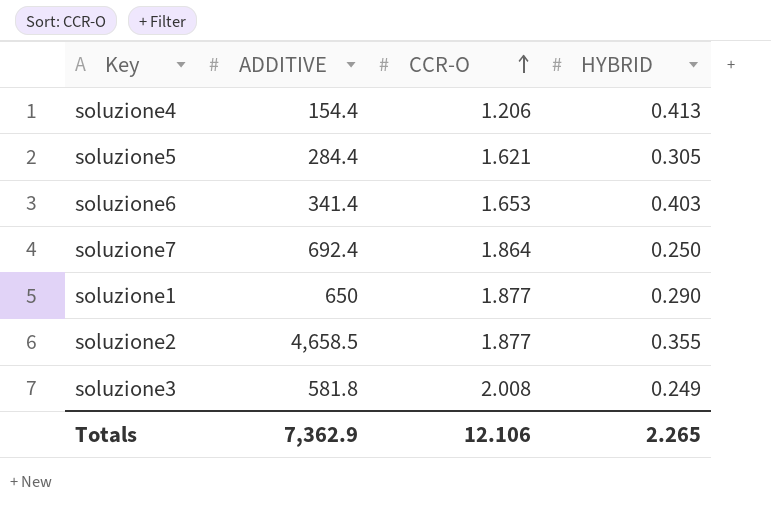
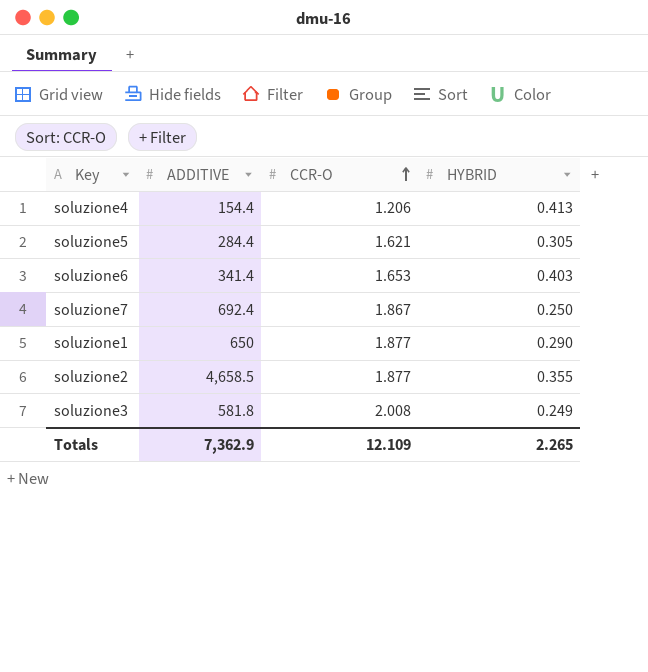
soluzione7 | CCR-O: 1.864 -> 1.867
Totals | CCR-O: 12.106 -> 12.109

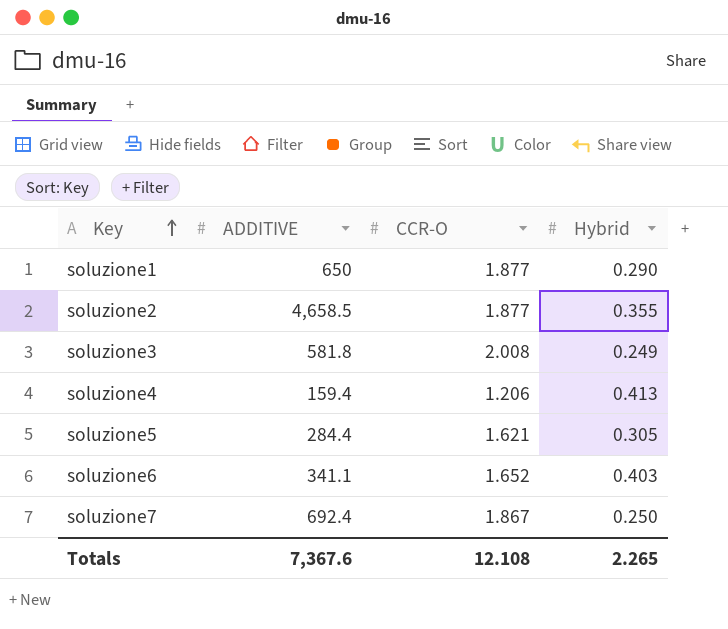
row order: CCR-O ascending -> Key ascending
column name: HYBRID -> Hybrid
soluzione4 | ADDITIVE: 154.4 -> 159.4
soluzione6 | ADDITIVE: 341.4 -> 341.1
soluzione6 | CCR-O: 1.653 -> 1.652
Totals | ADDITIVE: 7,362.9 -> 7,367.6
Totals | CCR-O: 12.109 -> 12.108

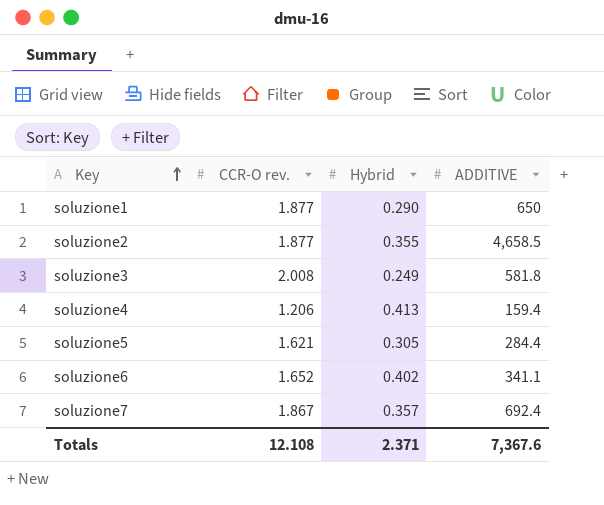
column name: CCR-O -> CCR-O rev.
column ADDITIVE | position: 2 -> 4
soluzione6 | Hybrid: 0.403 -> 0.402
soluzione7 | Hybrid: 0.250 -> 0.357
Totals | Hybrid: 2.265 -> 2.371

